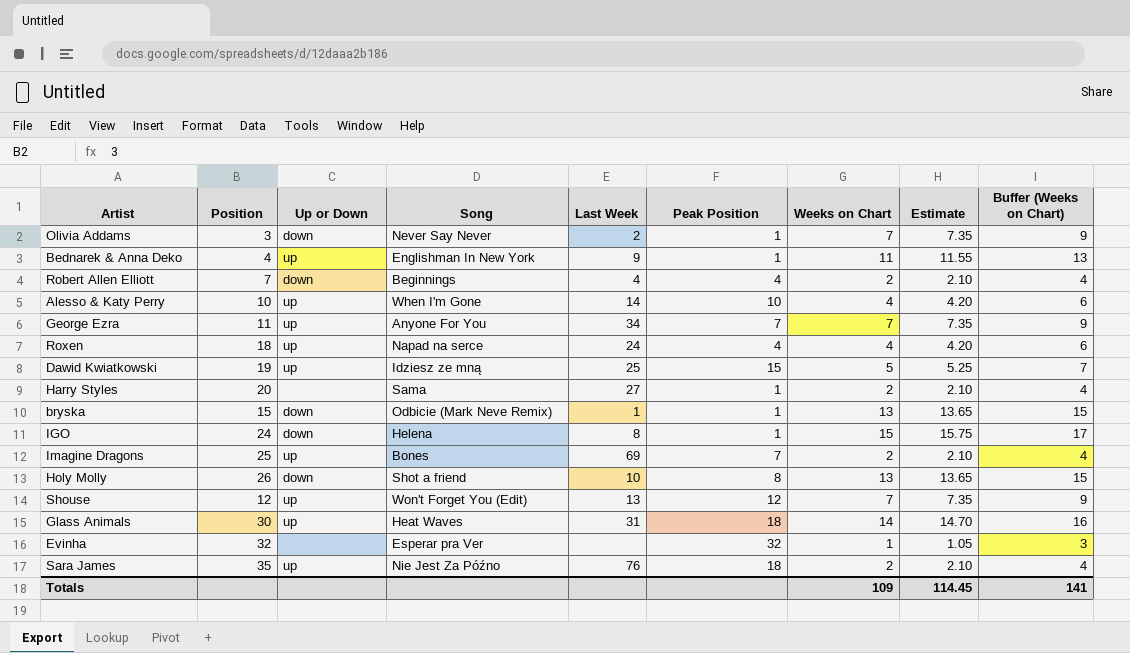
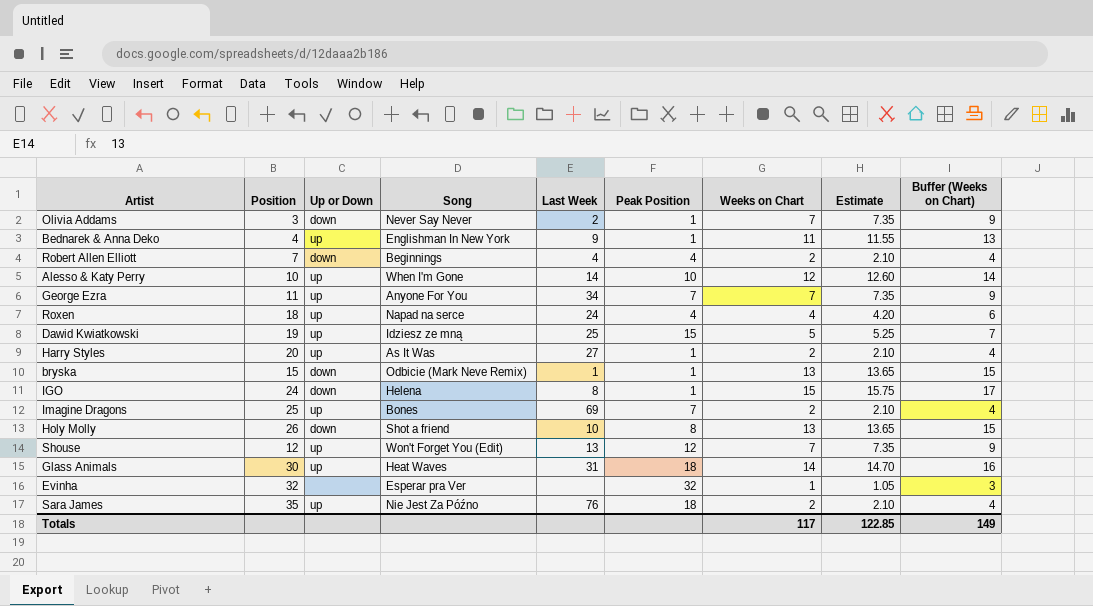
Alesso & Katy Perry | Weeks on Chart: 4 -> 12
Alesso & Katy Perry | Estimate: 4.20 -> 12.60
Alesso & Katy Perry | Buffer (Weeks on Chart): 6 -> 14
Harry Styles | Up or Down: none -> up
Harry Styles | Song: Sama -> As It Was
Totals | Weeks on Chart: 109 -> 117
Totals | Estimate: 114.45 -> 122.85
Totals | Buffer (Weeks on Chart): 141 -> 149

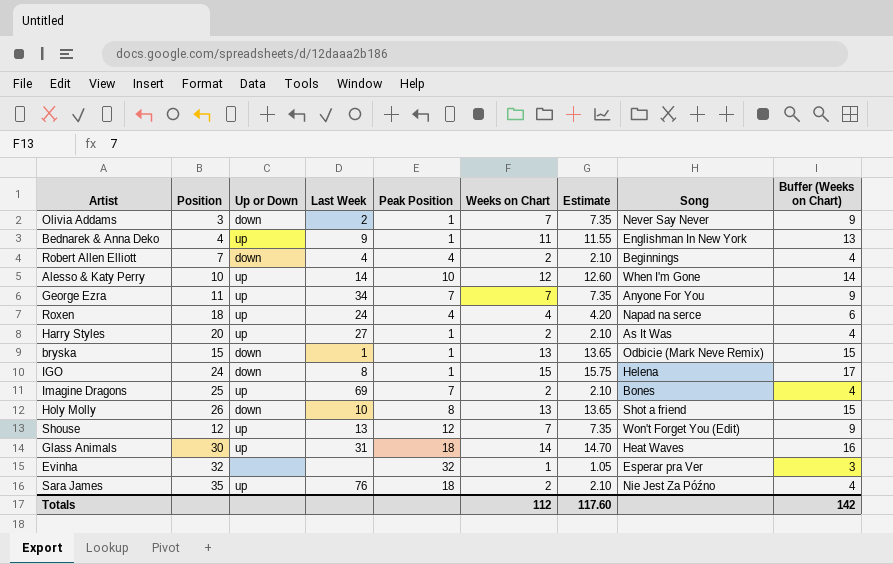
column Song | position: 4 -> 8
row Dawid Kwiatkowski: 19 | up | Idziesz ze mną | 25 | 15 | 5 | 5.25 | 7 -> none
Totals | Weeks on Chart: 117 -> 112
Totals | Estimate: 122.85 -> 117.60
Totals | Buffer (Weeks on Chart): 149 -> 142

